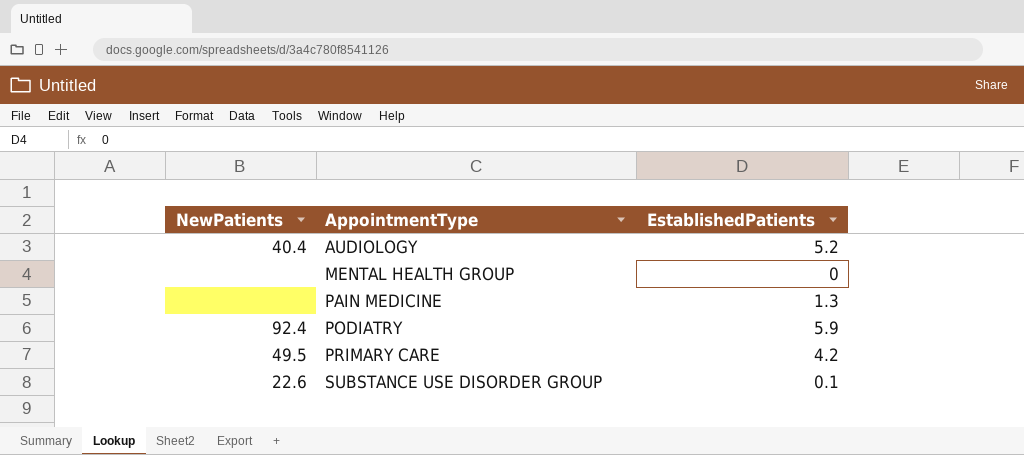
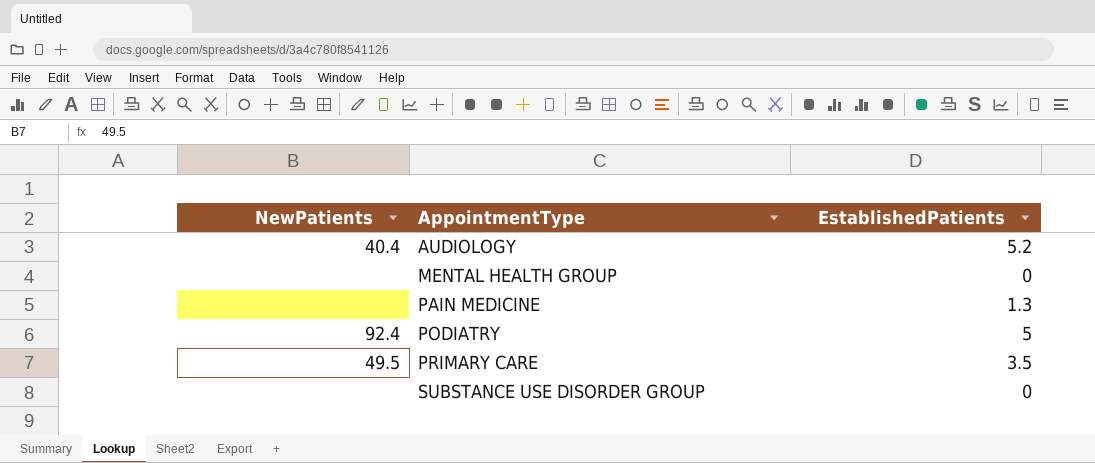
PODIATRY | EstablishedPatients: 5.9 -> 5
PRIMARY CARE | EstablishedPatients: 4.2 -> 3.5
SUBSTANCE USE DISORDER GROUP | NewPatients: 22.6 -> none
SUBSTANCE USE DISORDER GROUP | EstablishedPatients: 0.1 -> 0

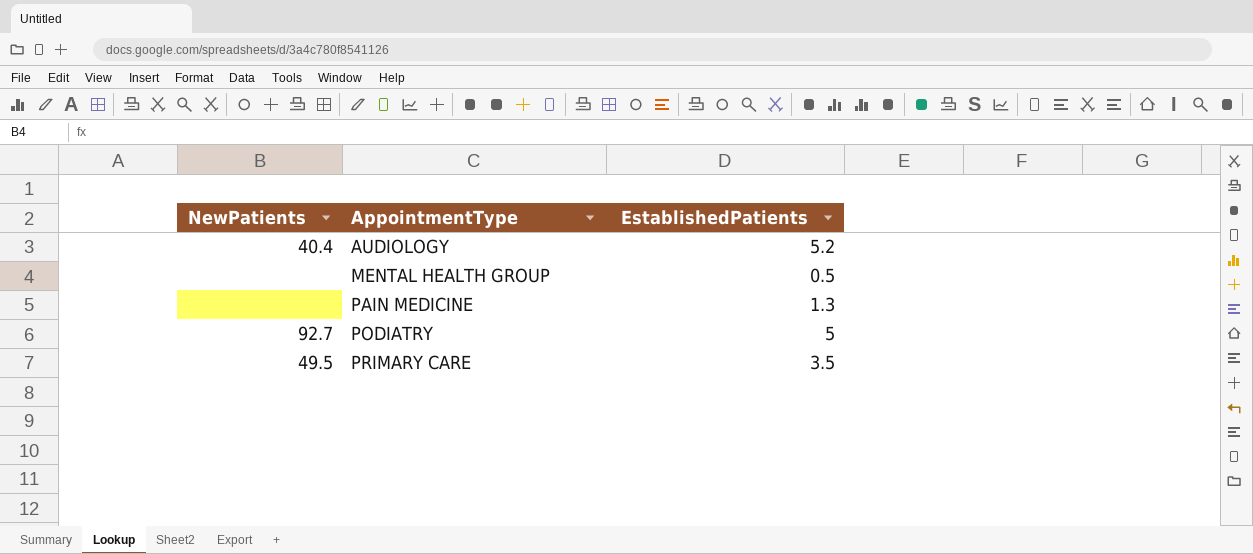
row SUBSTANCE USE DISORDER GROUP: none | 0 -> none
MENTAL HEALTH GROUP | EstablishedPatients: 0 -> 0.5
PODIATRY | NewPatients: 92.4 -> 92.7

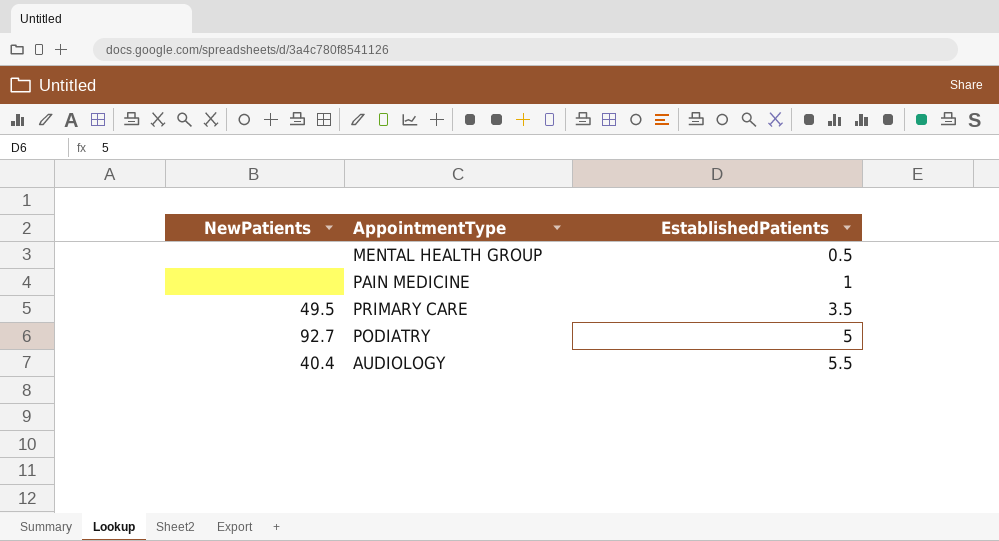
row order: AppointmentType ascending -> EstablishedPatients ascending
PAIN MEDICINE | EstablishedPatients: 1.3 -> 1
AUDIOLOGY | EstablishedPatients: 5.2 -> 5.5

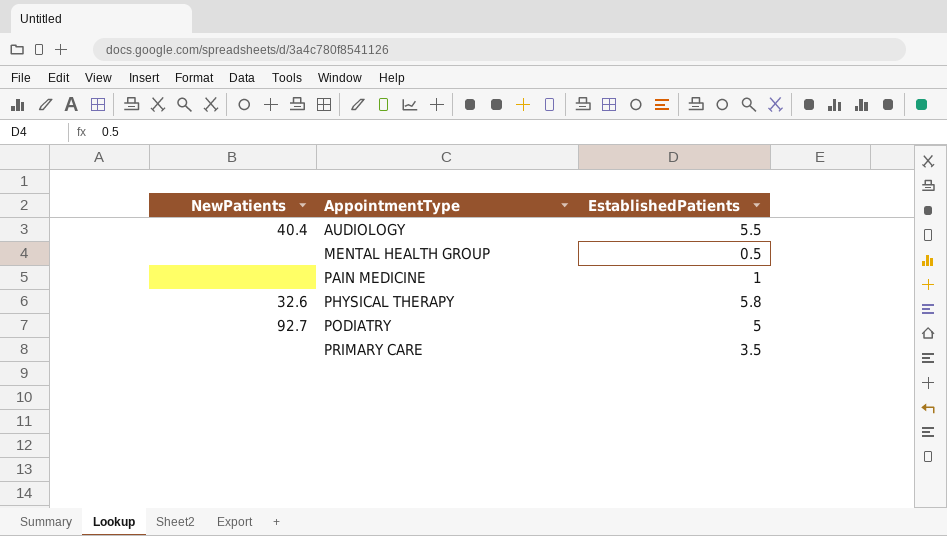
row order: EstablishedPatients ascending -> AppointmentType ascending
row PHYSICAL THERAPY: none -> 32.6 | 5.8
PRIMARY CARE | NewPatients: 49.5 -> none

